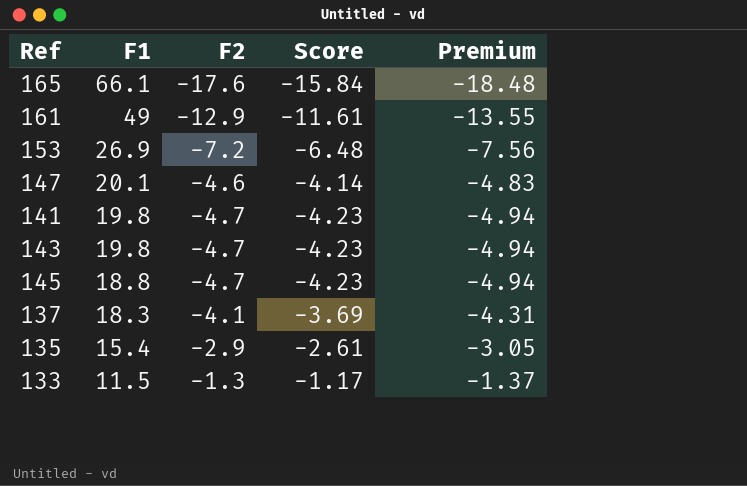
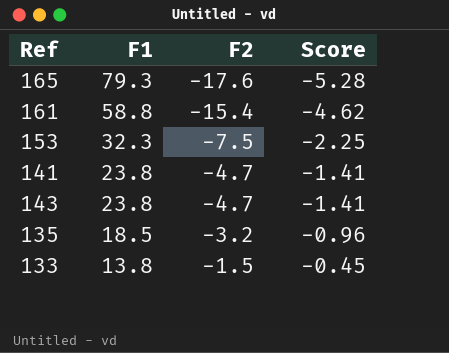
column Premium | formula: [F2] * 1.05 -> none
column Score | formula: [F2] * 0.9 -> [F2] * 0.3
row 147: 20.1 | -4.6 | -4.14 | -4.83 -> none
row 145: 18.8 | -4.7 | -4.23 | -4.94 -> none
row 137: 18.3 | -4.1 | -3.69 | -4.31 -> none
165 | F1: 66.1 -> 79.3
161 | F1: 49 -> 58.8
161 | F2: -12.9 -> -15.4
153 | F1: 26.9 -> 32.3
153 | F2: -7.2 -> -7.5
141 | F1: 19.8 -> 23.8
143 | F1: 19.8 -> 23.8
135 | F1: 15.4 -> 18.5
135 | F2: -2.9 -> -3.2
133 | F1: 11.5 -> 13.8
133 | F2: -1.3 -> -1.5

